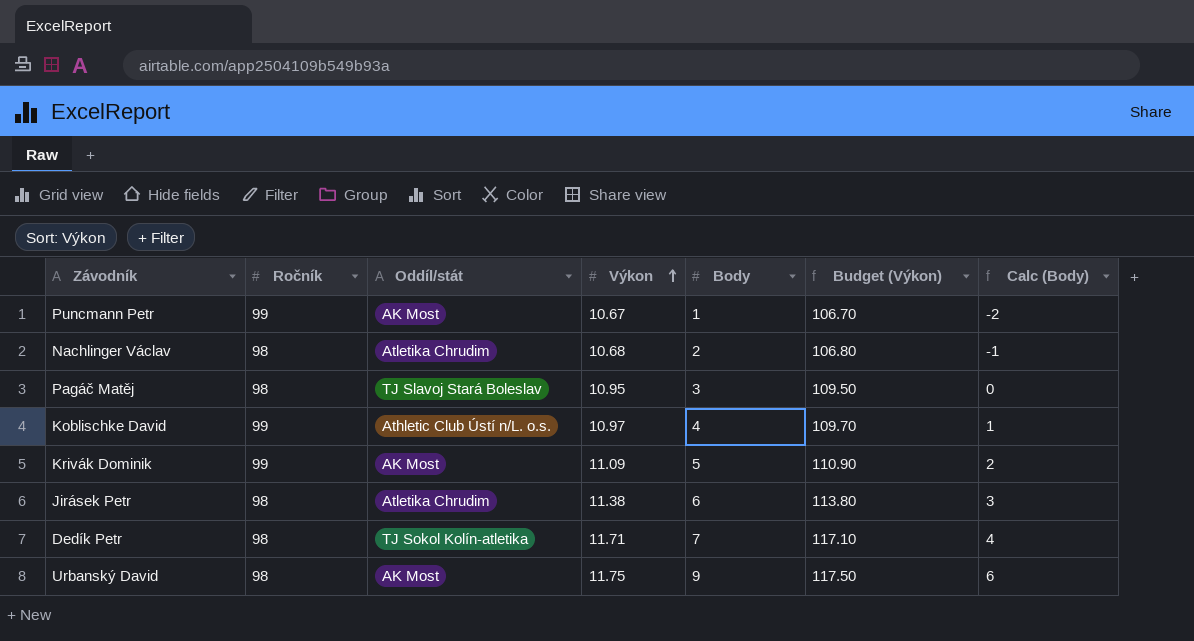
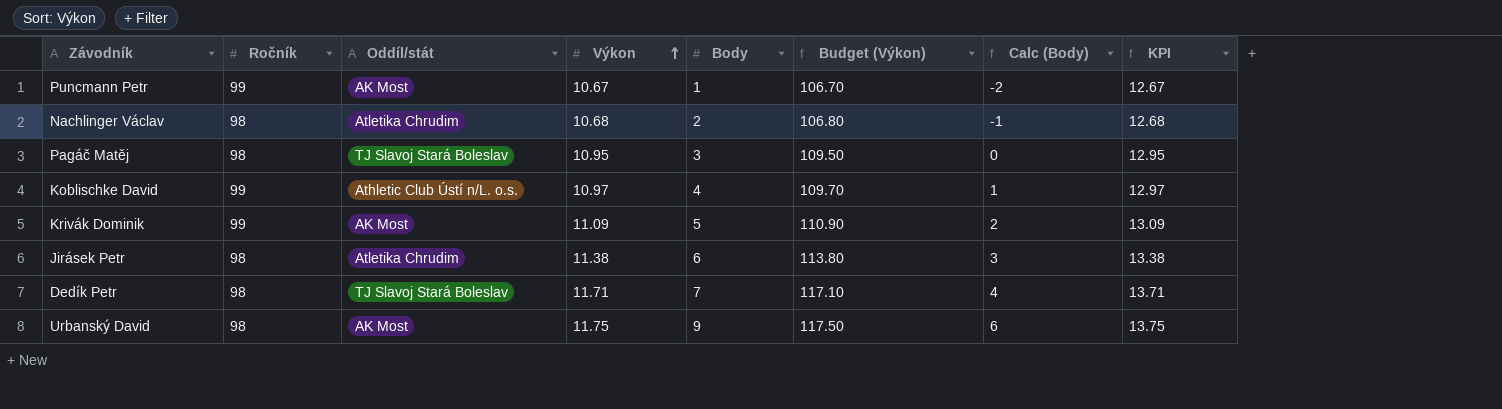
column KPI | formula: none -> [Výkon] + 2
Dedík Petr | Oddíl/stát: TJ Sokol Kolín-atletika -> TJ Slavoj Stará Boleslav

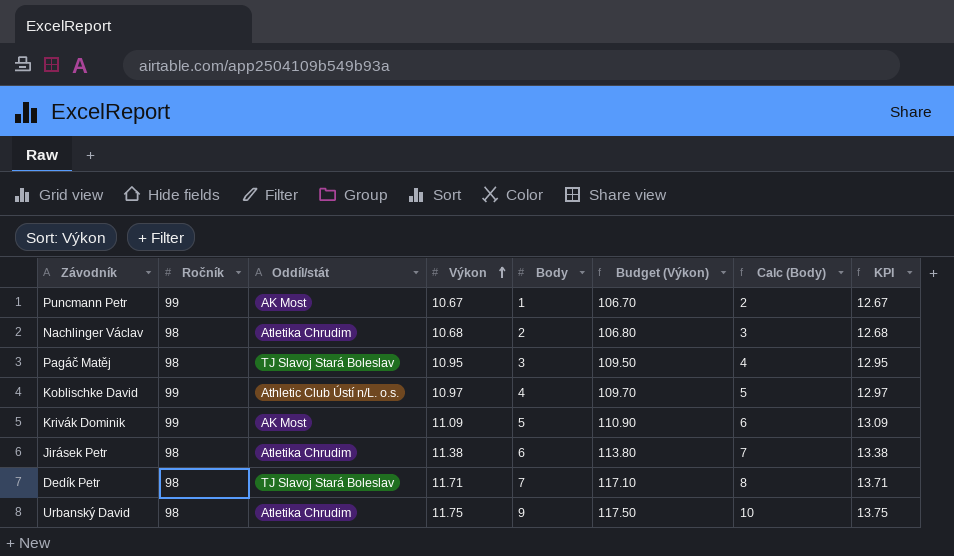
column Calc (Body) | formula: [Body] - 3 -> [Body] + 1
Urbanský David | Oddíl/stát: AK Most -> Atletika Chrudim

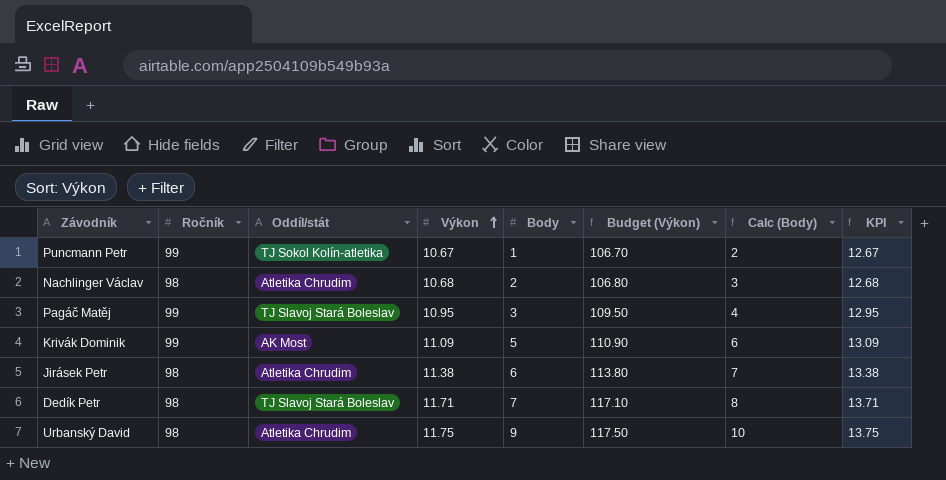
row Koblischke David: 99 | Athletic Club Ústí n/L. o.s. | 10.97 | 4 | 109.70 | 5 | 12.97 -> none
Puncmann Petr | Oddíl/stát: AK Most -> TJ Sokol Kolín-atletika
Pagáč Matěj | Ročník: 98 -> 99

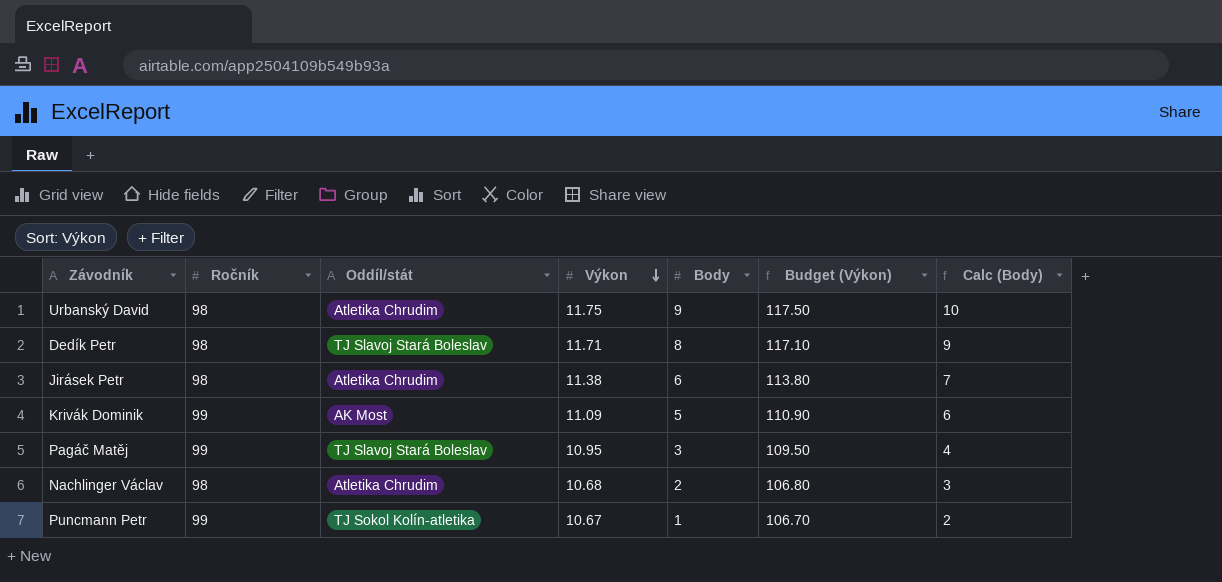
row order: Výkon ascending -> Výkon descending
column KPI | formula: [Výkon] + 2 -> none
Dedík Petr | Body: 7 -> 8
Dedík Petr | Calc (Body): 8 -> 9

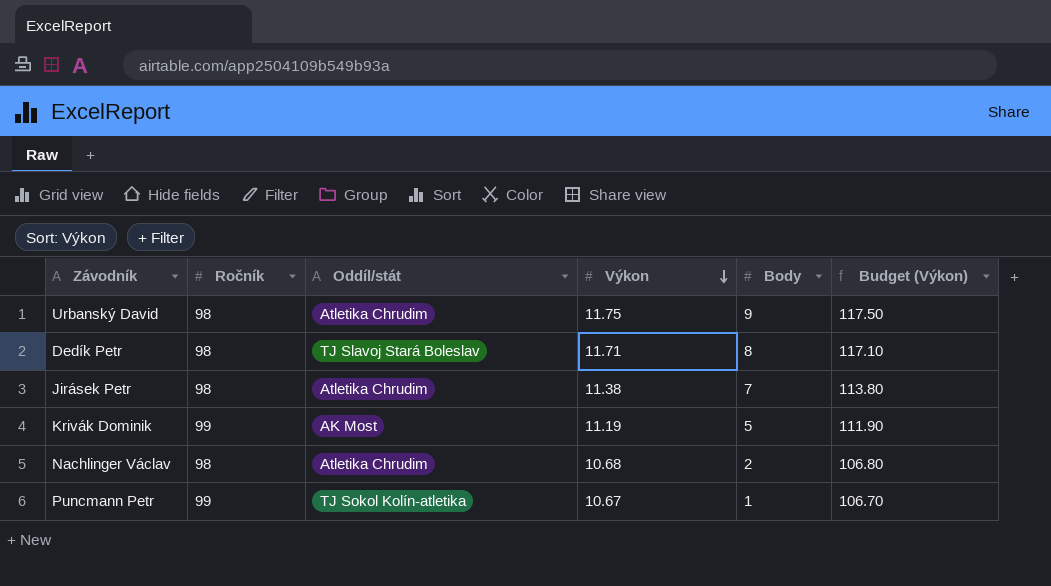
column Calc (Body) | formula: [Body] + 1 -> none
row Pagáč Matěj: 99 | TJ Slavoj Stará Boleslav | 10.95 | 3 | 109.50 | 4 -> none
Jirásek Petr | Body: 6 -> 7
Krivák Dominik | Výkon: 11.09 -> 11.19
Krivák Dominik | Budget (Výkon): 110.90 -> 111.90

